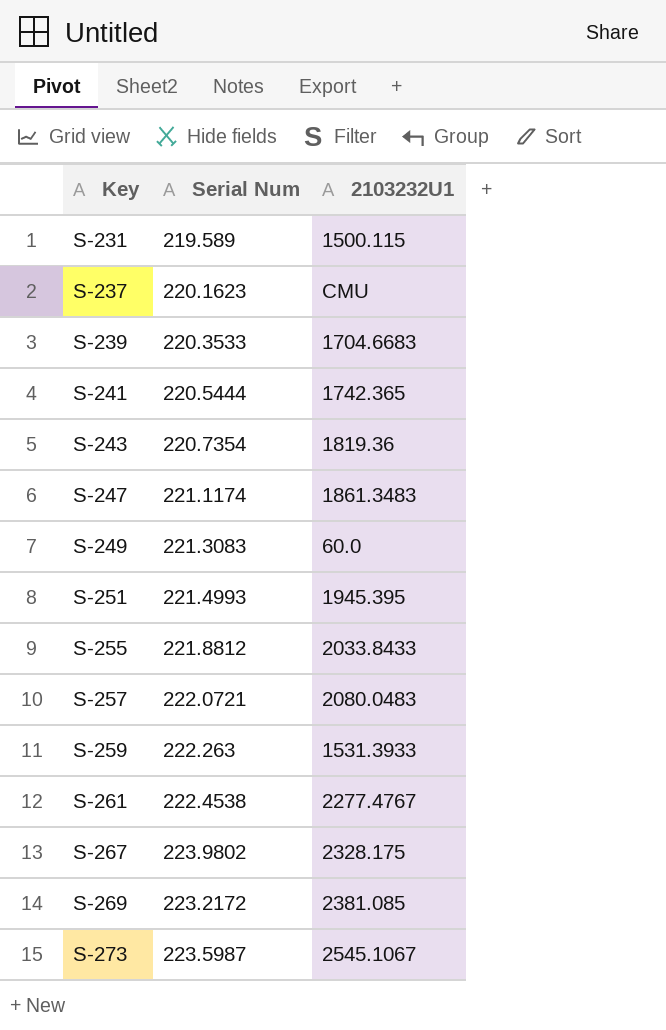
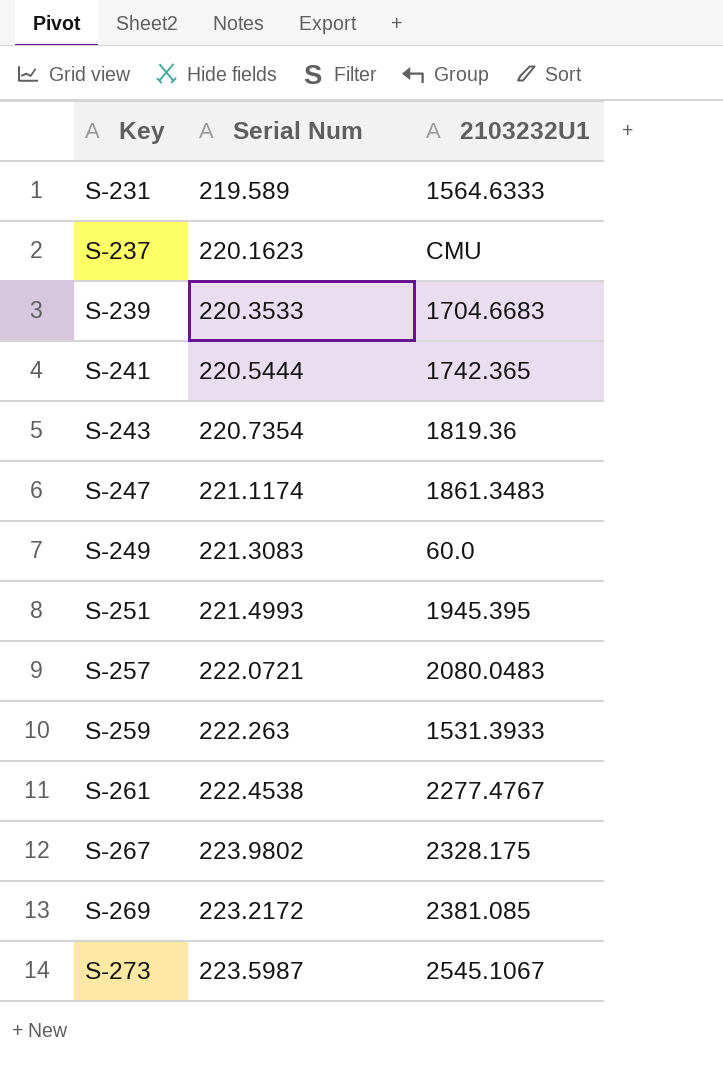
row S-255: 221.8812 | 2033.8433 -> none
S-231 | 2103232U1: 1500.115 -> 1564.6333

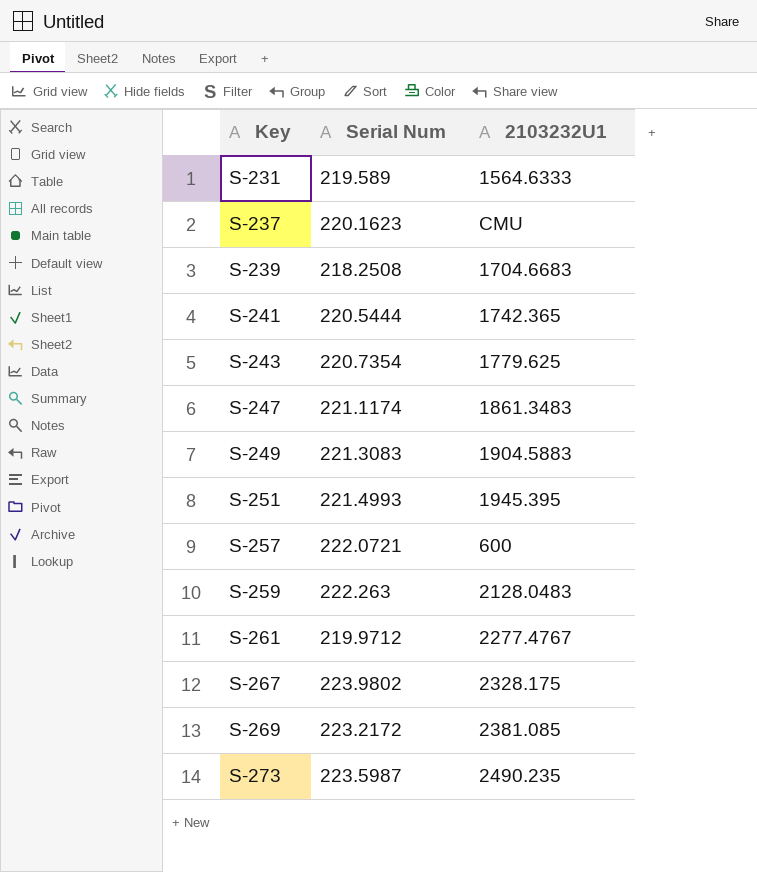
S-239 | Serial Num: 220.3533 -> 218.2508
S-243 | 2103232U1: 1819.36 -> 1779.625
S-249 | 2103232U1: 60.0 -> 1904.5883
S-257 | 2103232U1: 2080.0483 -> 600
S-259 | 2103232U1: 1531.3933 -> 2128.0483
S-261 | Serial Num: 222.4538 -> 219.9712
S-273 | 2103232U1: 2545.1067 -> 2490.235

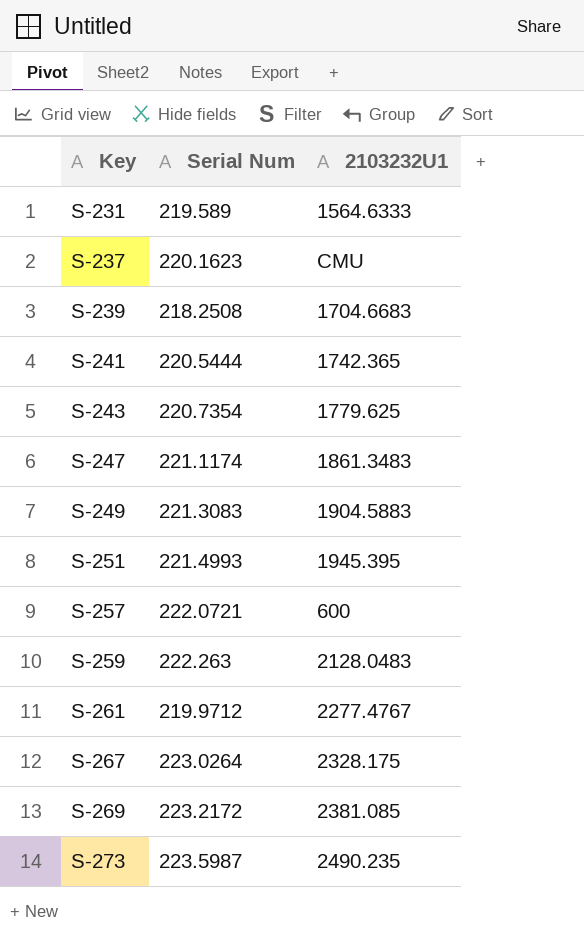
S-267 | Serial Num: 223.9802 -> 223.0264

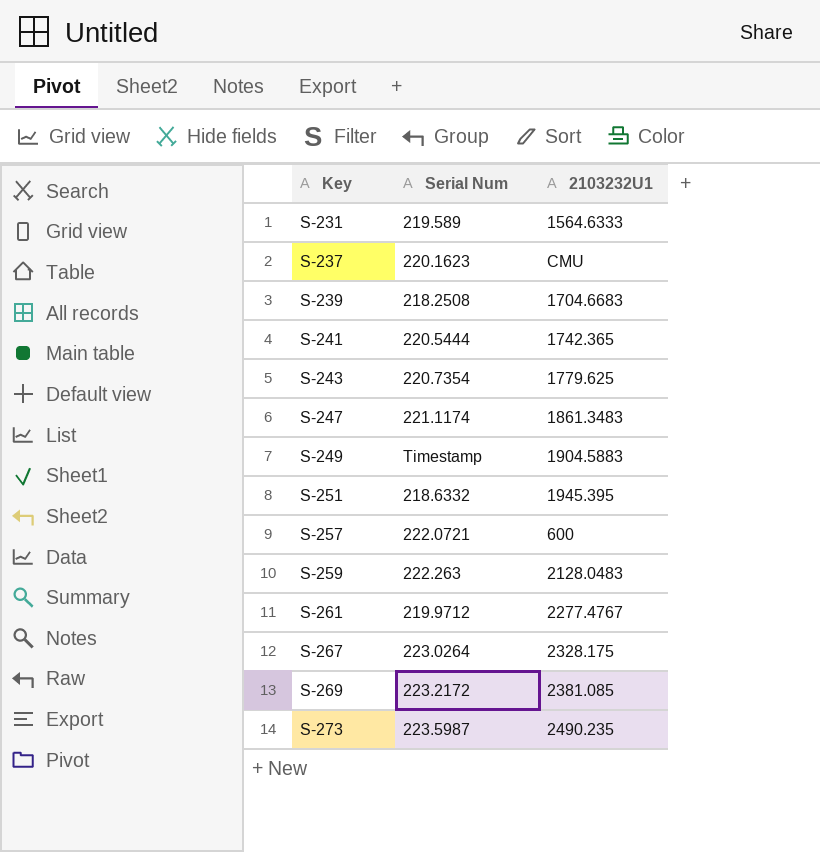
S-249 | Serial Num: 221.3083 -> Timestamp
S-251 | Serial Num: 221.4993 -> 218.6332

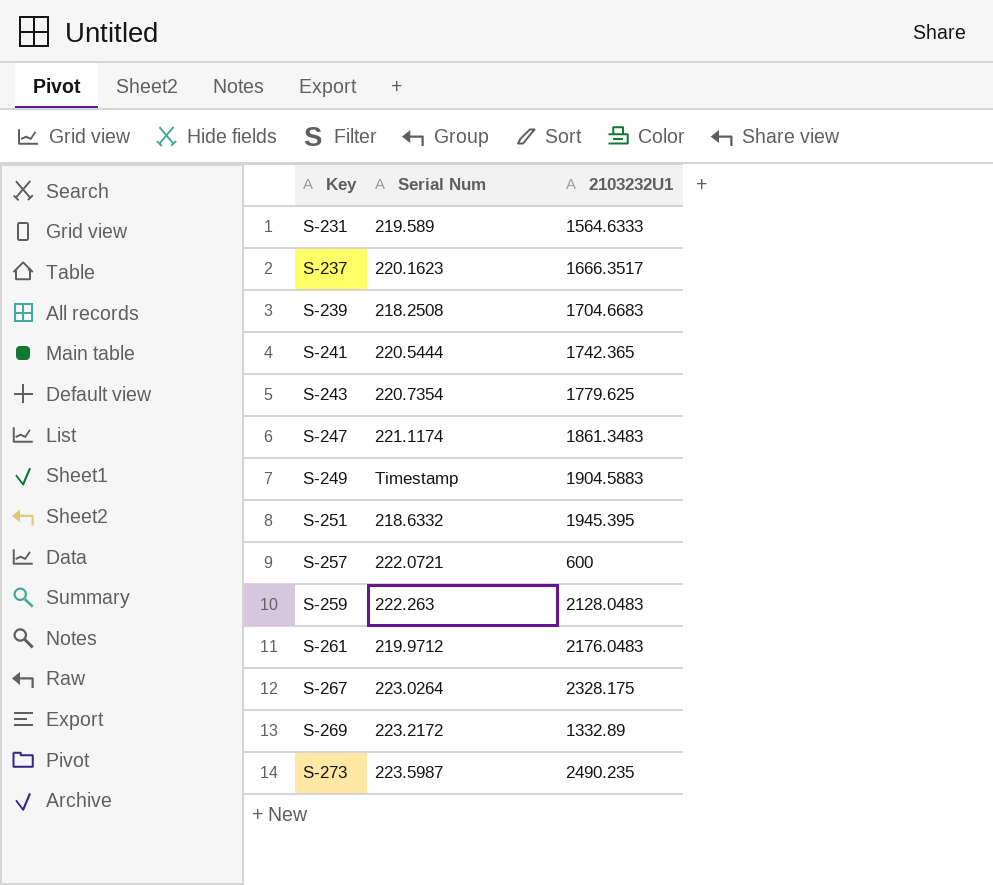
S-237 | 2103232U1: CMU -> 1666.3517
S-261 | 2103232U1: 2277.4767 -> 2176.0483
S-269 | 2103232U1: 2381.085 -> 1332.89

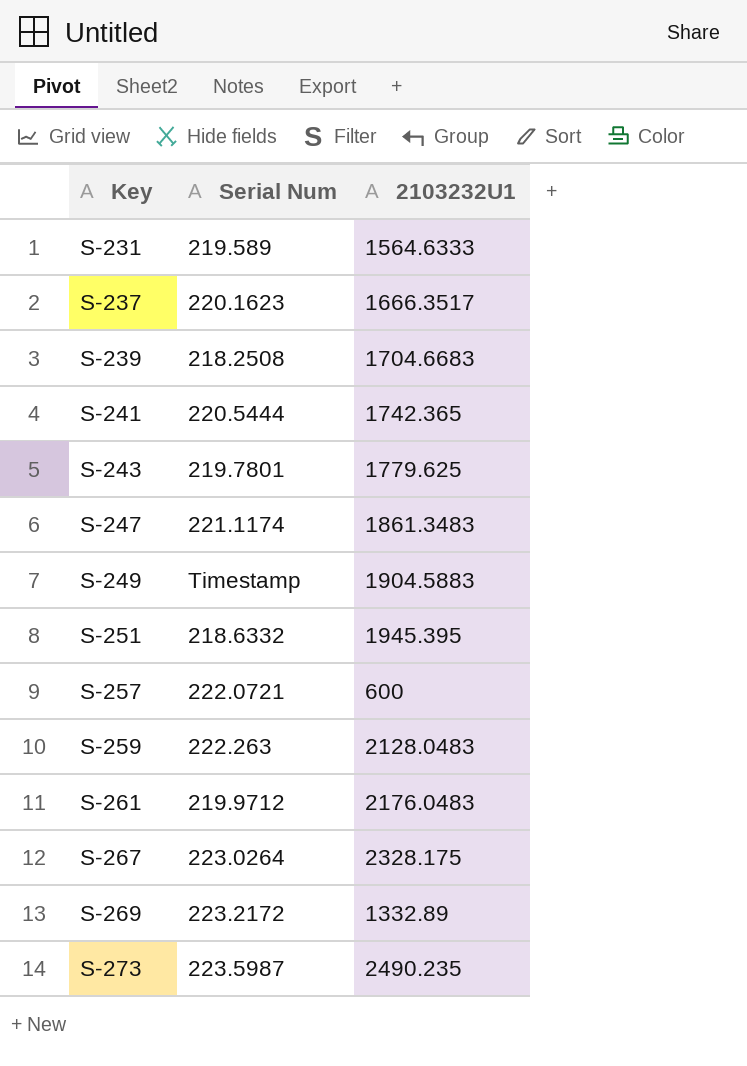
S-243 | Serial Num: 220.7354 -> 219.7801

